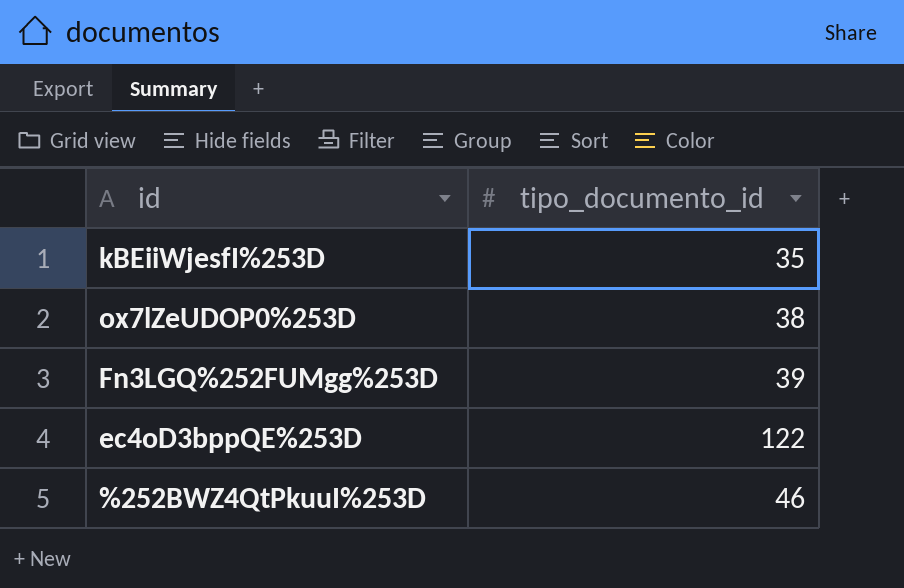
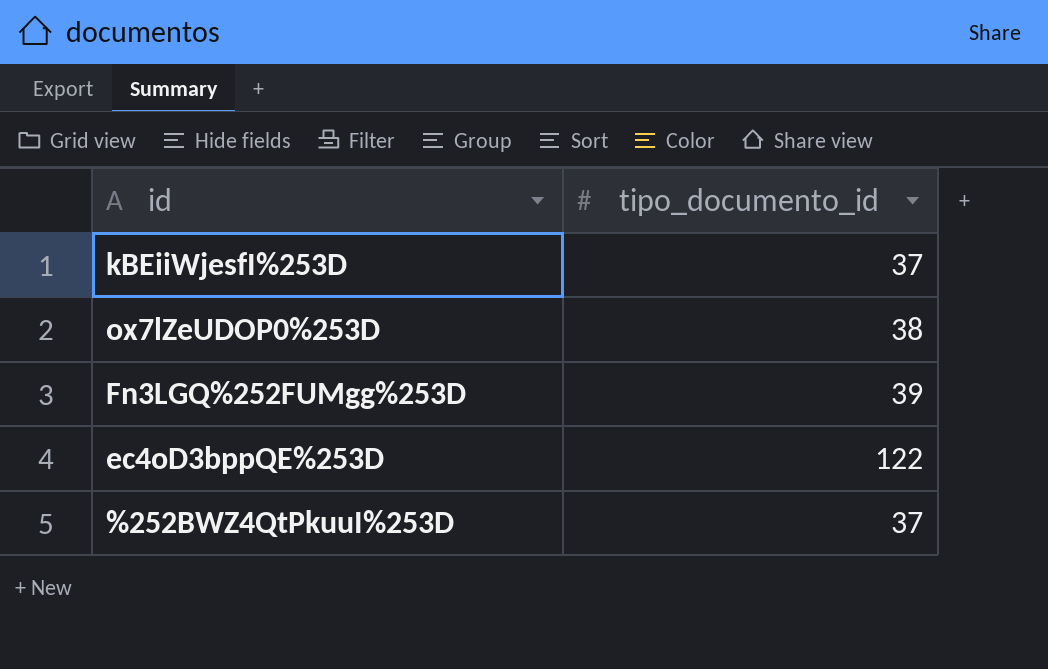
kBEiiWjesfI%253D | tipo_documento_id: 35 -> 37
%252BWZ4QtPkuuI%253D | tipo_documento_id: 46 -> 37

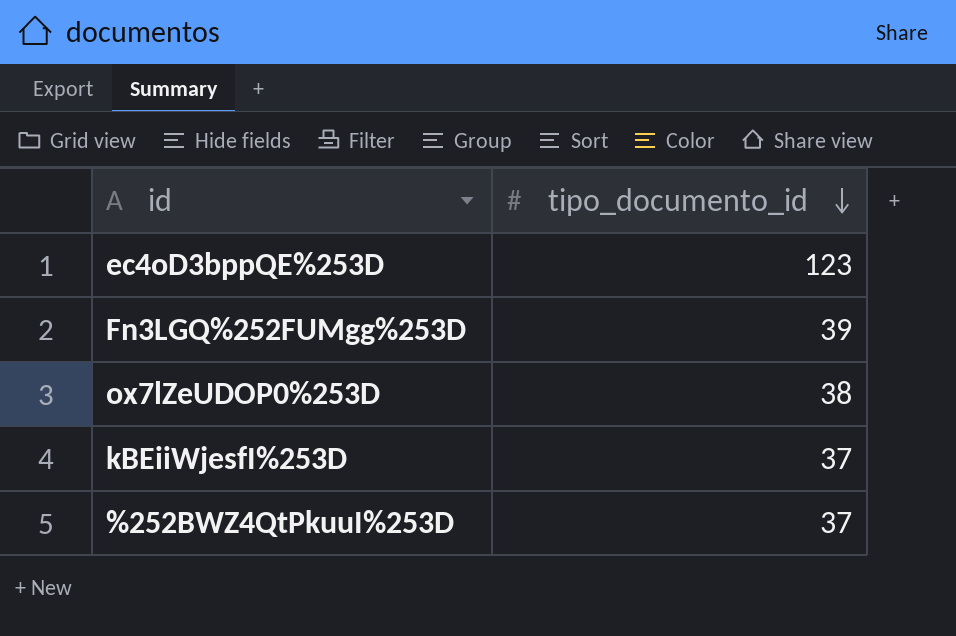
row order: none -> tipo_documento_id descending
ec4oD3bppQE%253D | tipo_documento_id: 122 -> 123

